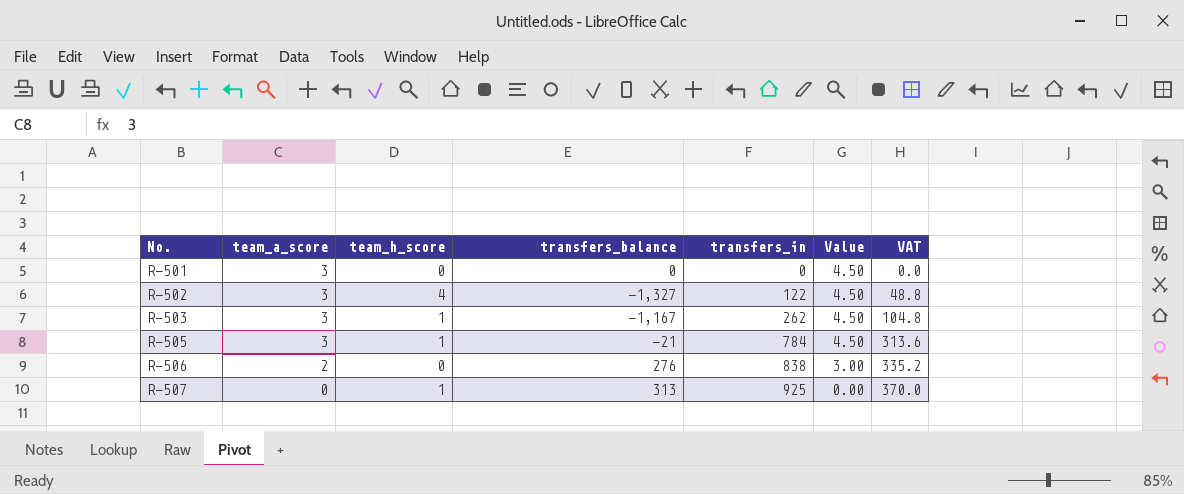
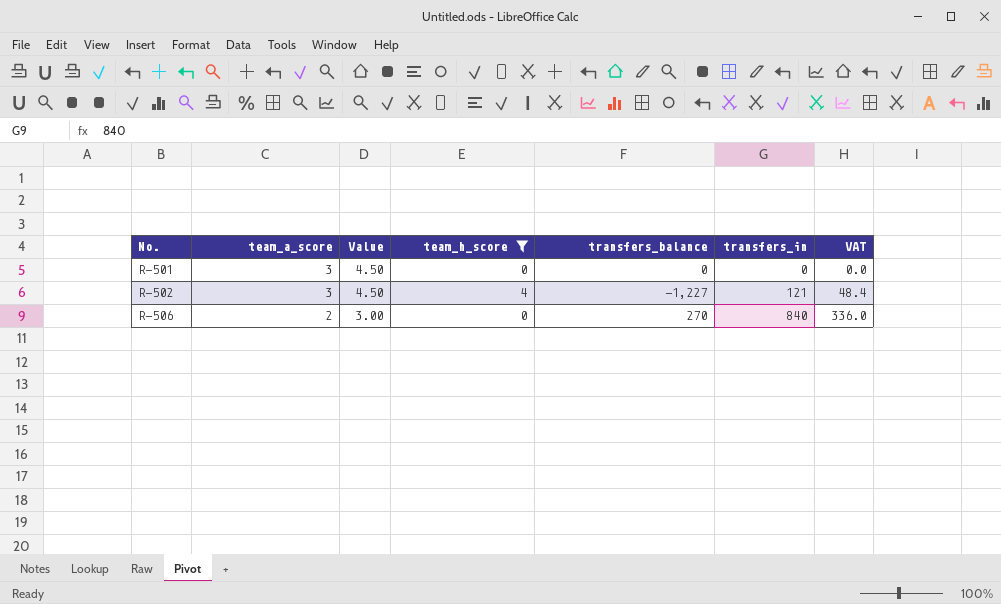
filter: none -> team_h_score != 1
column Value | position: 6 -> 3
R-502 | transfers_balance: -1,327 -> -1,227
R-502 | transfers_in: 122 -> 121
R-502 | VAT: 48.8 -> 48.4
R-506 | transfers_balance: 276 -> 270
R-506 | transfers_in: 838 -> 840
R-506 | VAT: 335.2 -> 336.0

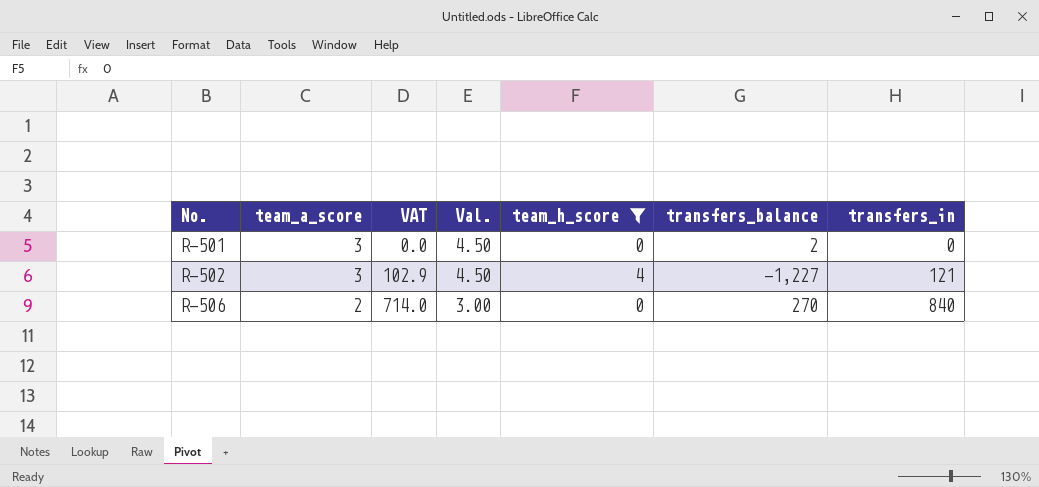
column VAT | formula: [transfers_in] * 0.4 -> [transfers_in] * 0.85
column VAT | position: 7 -> 3
column name: Value -> Val.
R-501 | transfers_balance: 0 -> 2

